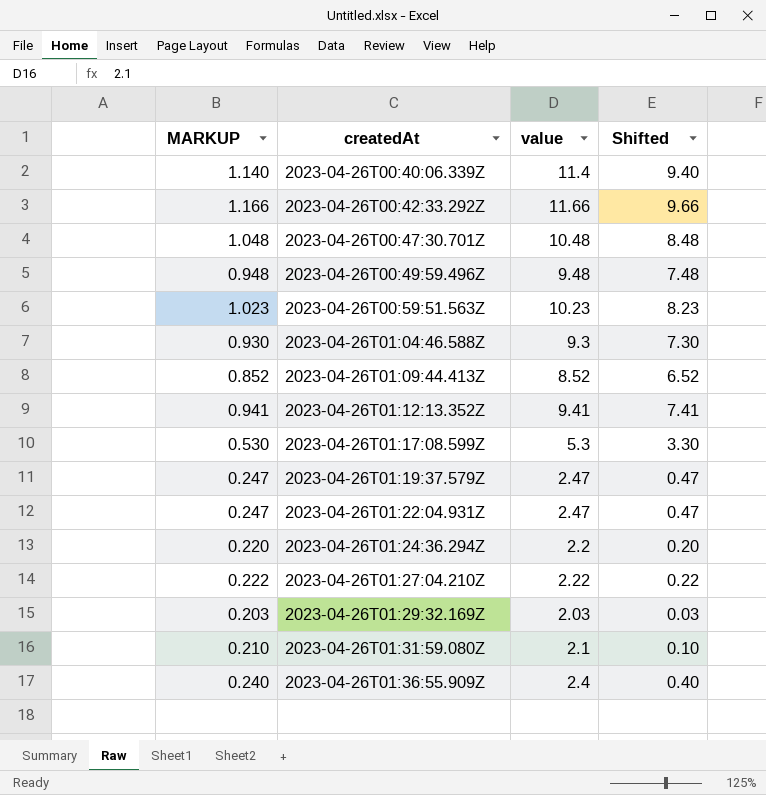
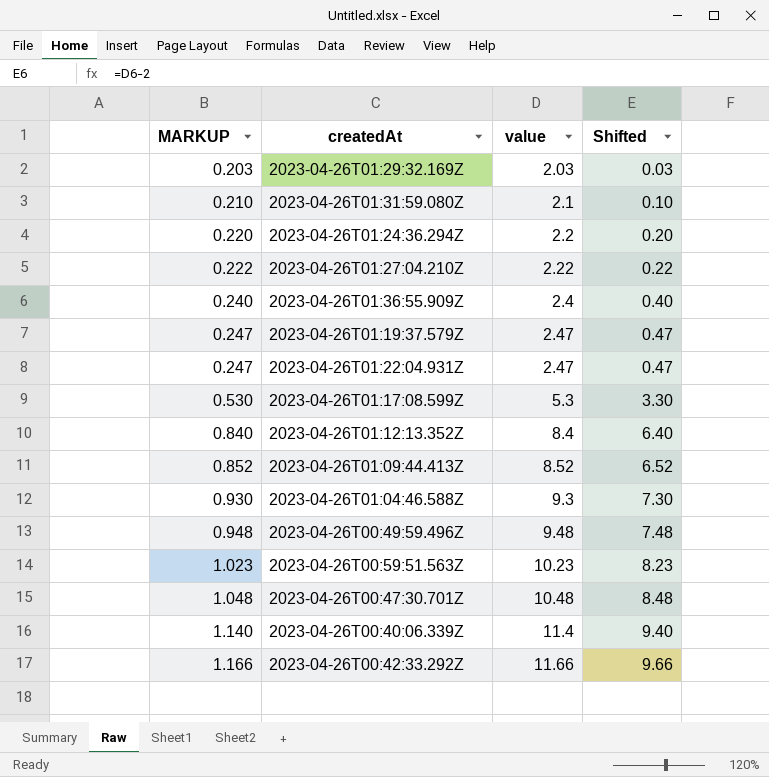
row order: createdAt ascending -> MARKUP ascending
2023-04-26T01:12:13.352Z | MARKUP: 0.941 -> 0.840
2023-04-26T01:12:13.352Z | value: 9.41 -> 8.4
2023-04-26T01:12:13.352Z | Shifted: 7.41 -> 6.40

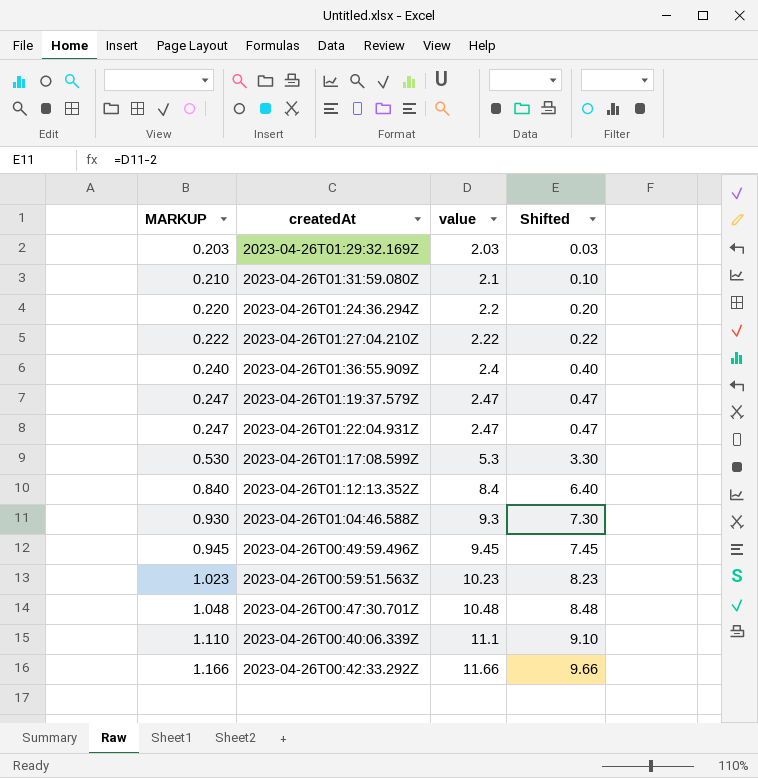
row 2023-04-26T01:09:44.413Z: 0.852 | 8.52 | 6.52 -> none
2023-04-26T00:49:59.496Z | MARKUP: 0.948 -> 0.945
2023-04-26T00:49:59.496Z | value: 9.48 -> 9.45
2023-04-26T00:49:59.496Z | Shifted: 7.48 -> 7.45
2023-04-26T00:40:06.339Z | MARKUP: 1.140 -> 1.110
2023-04-26T00:40:06.339Z | value: 11.4 -> 11.1
2023-04-26T00:40:06.339Z | Shifted: 9.40 -> 9.10

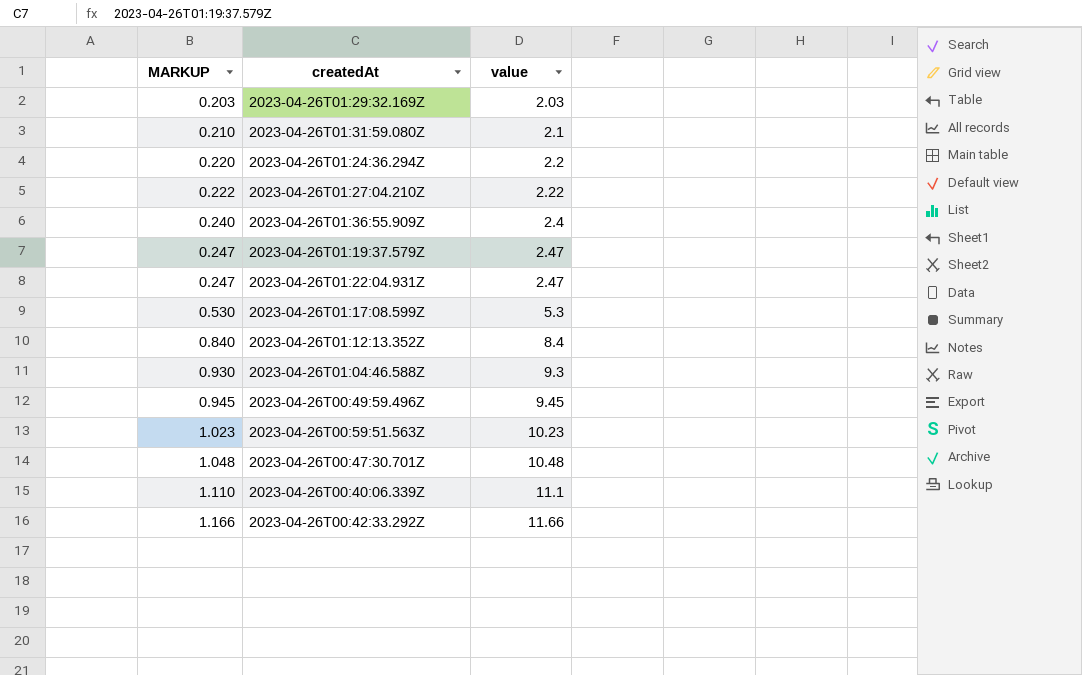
column Shifted | formula: [value] - 2 -> none

